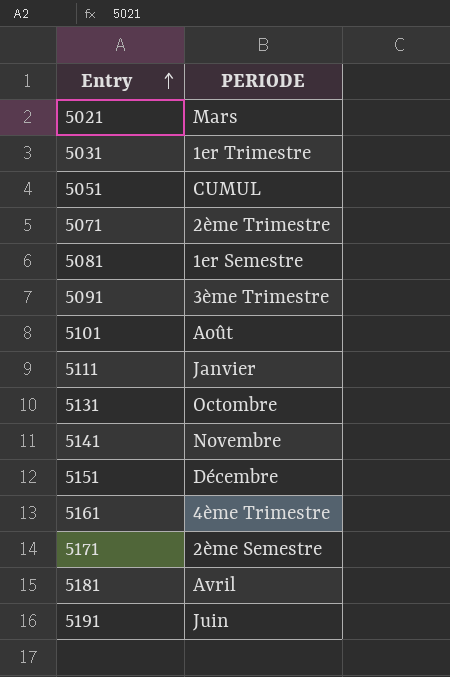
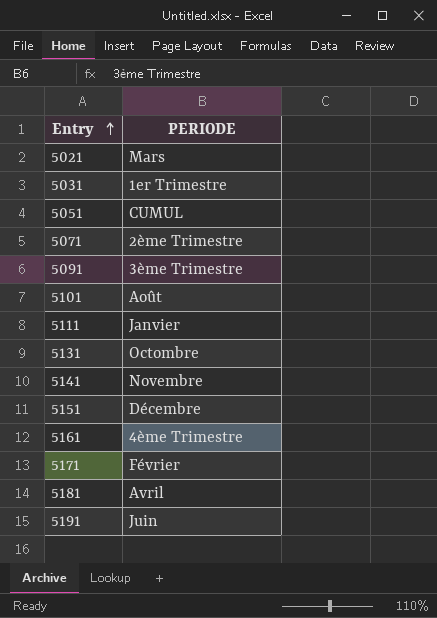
row 5081: 1er Semestre -> none
5171 | PERIODE: 2ème Semestre -> Février

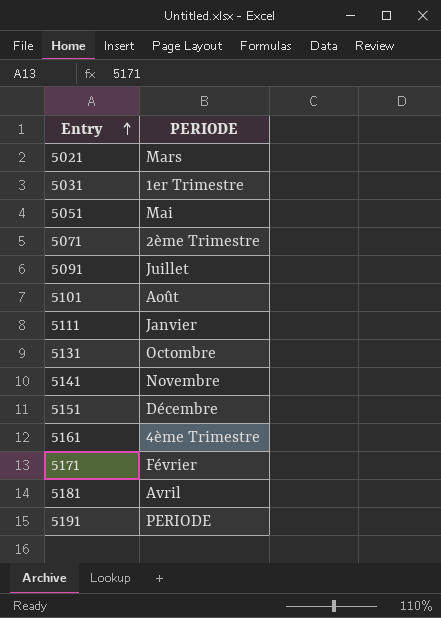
5051 | PERIODE: CUMUL -> Mai
5091 | PERIODE: 3ème Trimestre -> Juillet
5191 | PERIODE: Juin -> PERIODE

